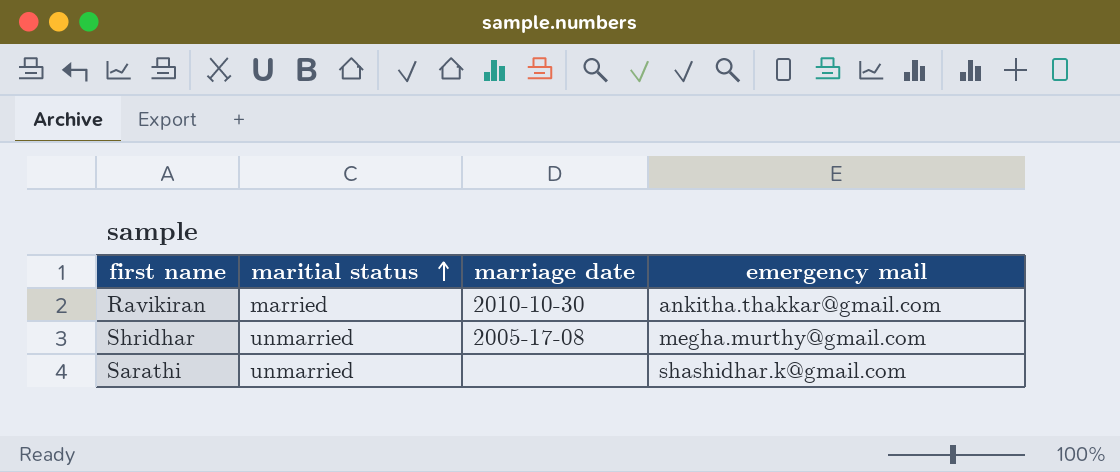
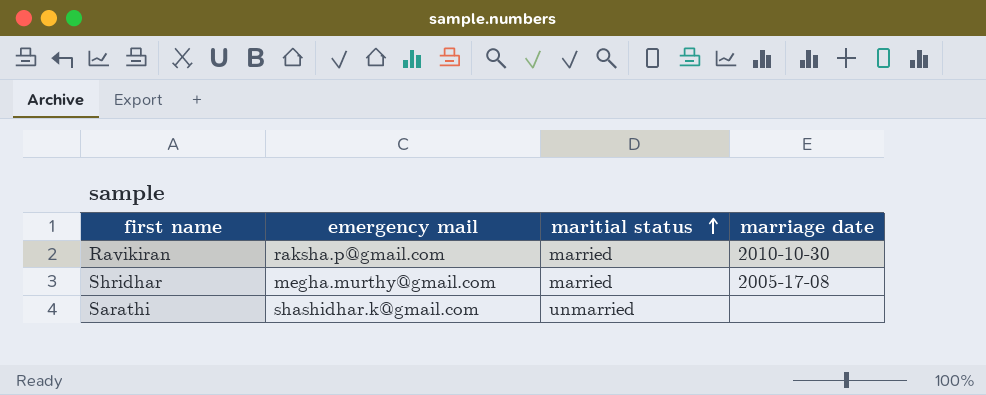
column emergency mail | position: 4 -> 2
Ravikiran | emergency mail: ankitha.thakkar@gmail.com -> raksha.p@gmail.com
Shridhar | maritial status: unmarried -> married

